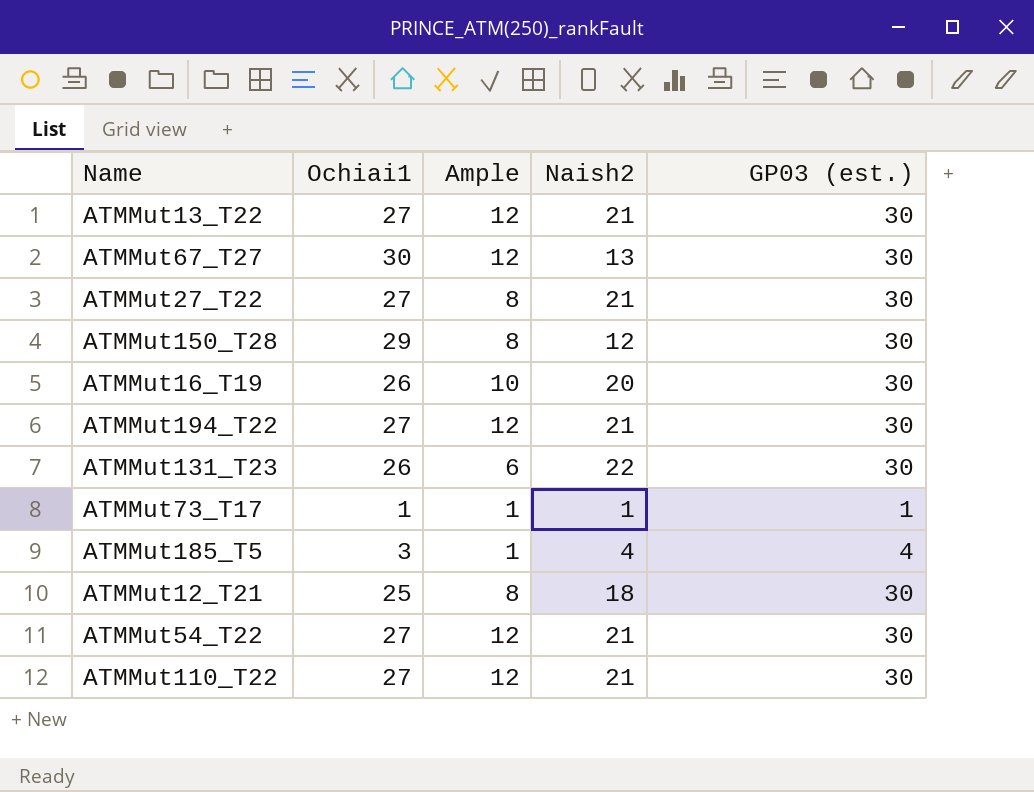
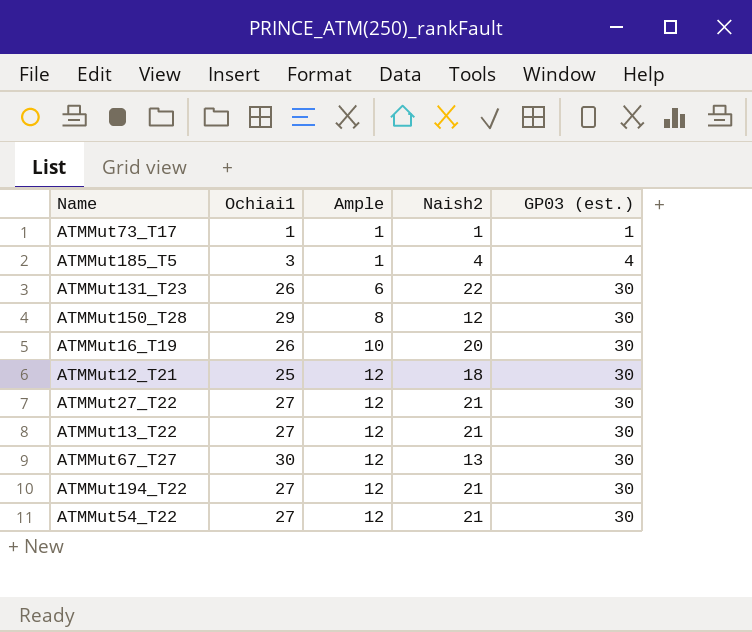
row order: none -> Ample ascending
row ATMMut110_T22: 27 | 12 | 21 | 30 -> none
ATMMut12_T21 | Ample: 8 -> 12
ATMMut27_T22 | Ample: 8 -> 12

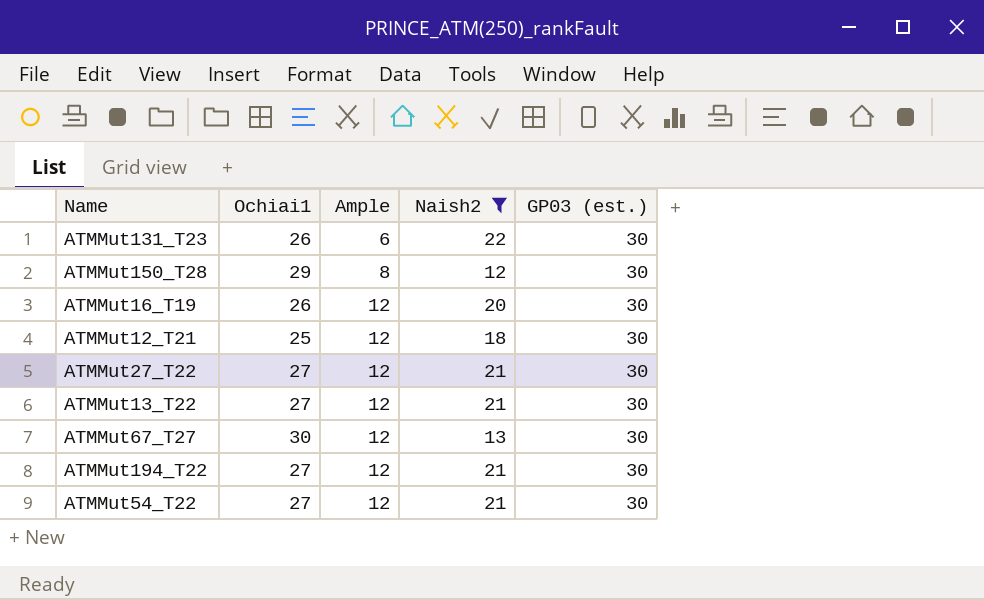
filter: none -> Naish2 >= 12
ATMMut16_T19 | Ample: 10 -> 12

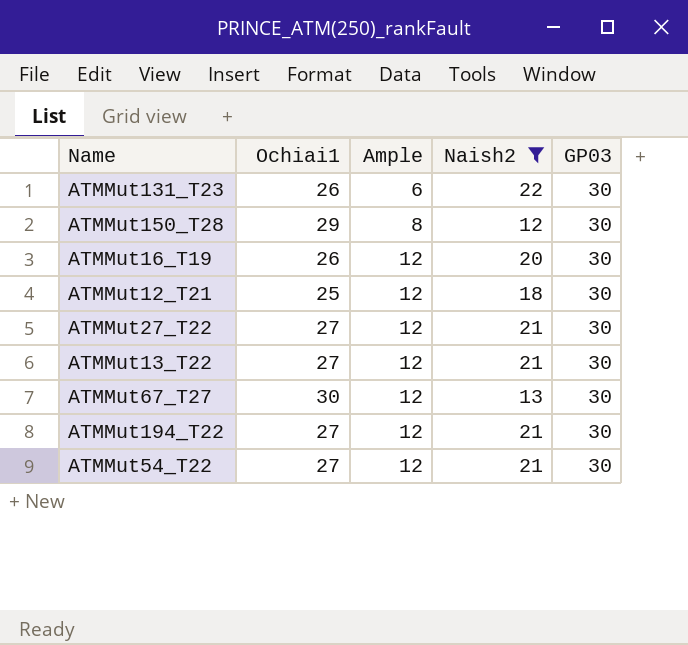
column name: GP03 (est.) -> GP03

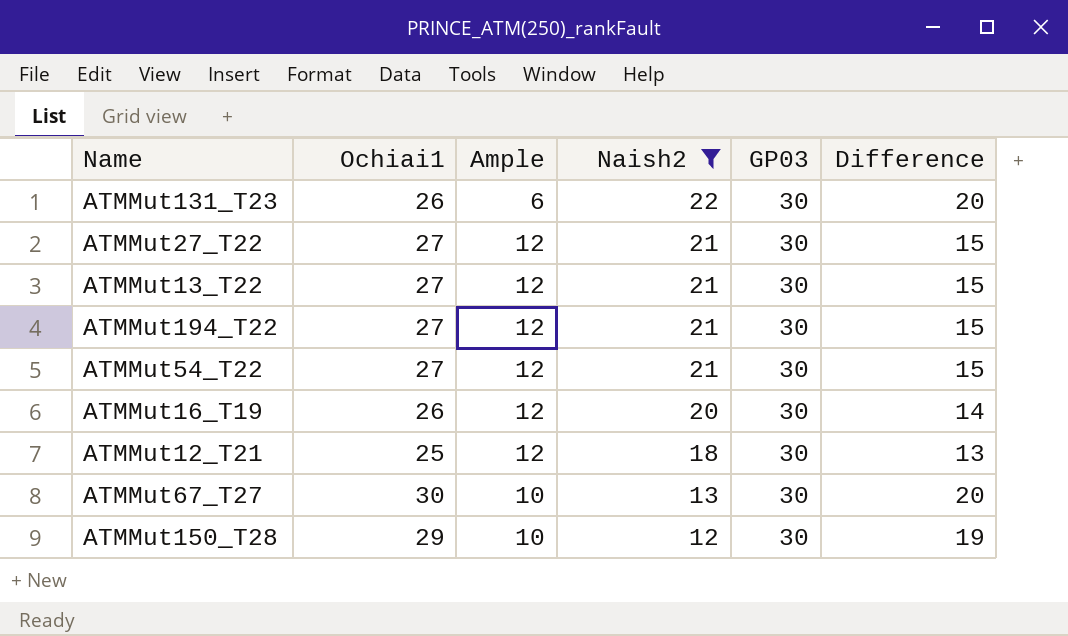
row order: Ample ascending -> Naish2 descending
column Difference | formula: none -> [Ochiai1] - [Ample]
ATMMut67_T27 | Ample: 12 -> 10
ATMMut150_T28 | Ample: 8 -> 10

